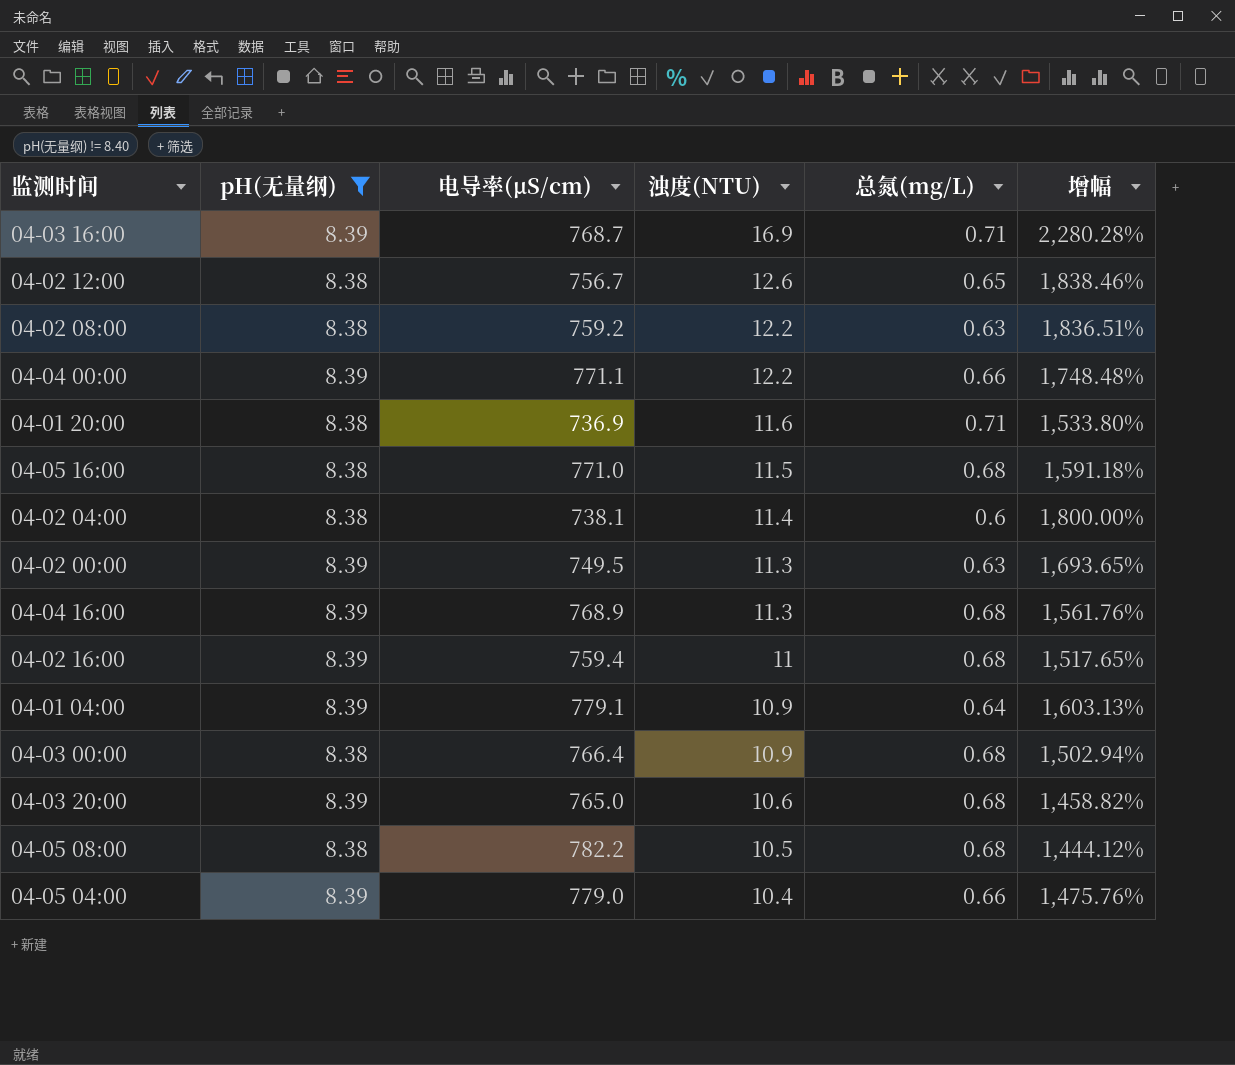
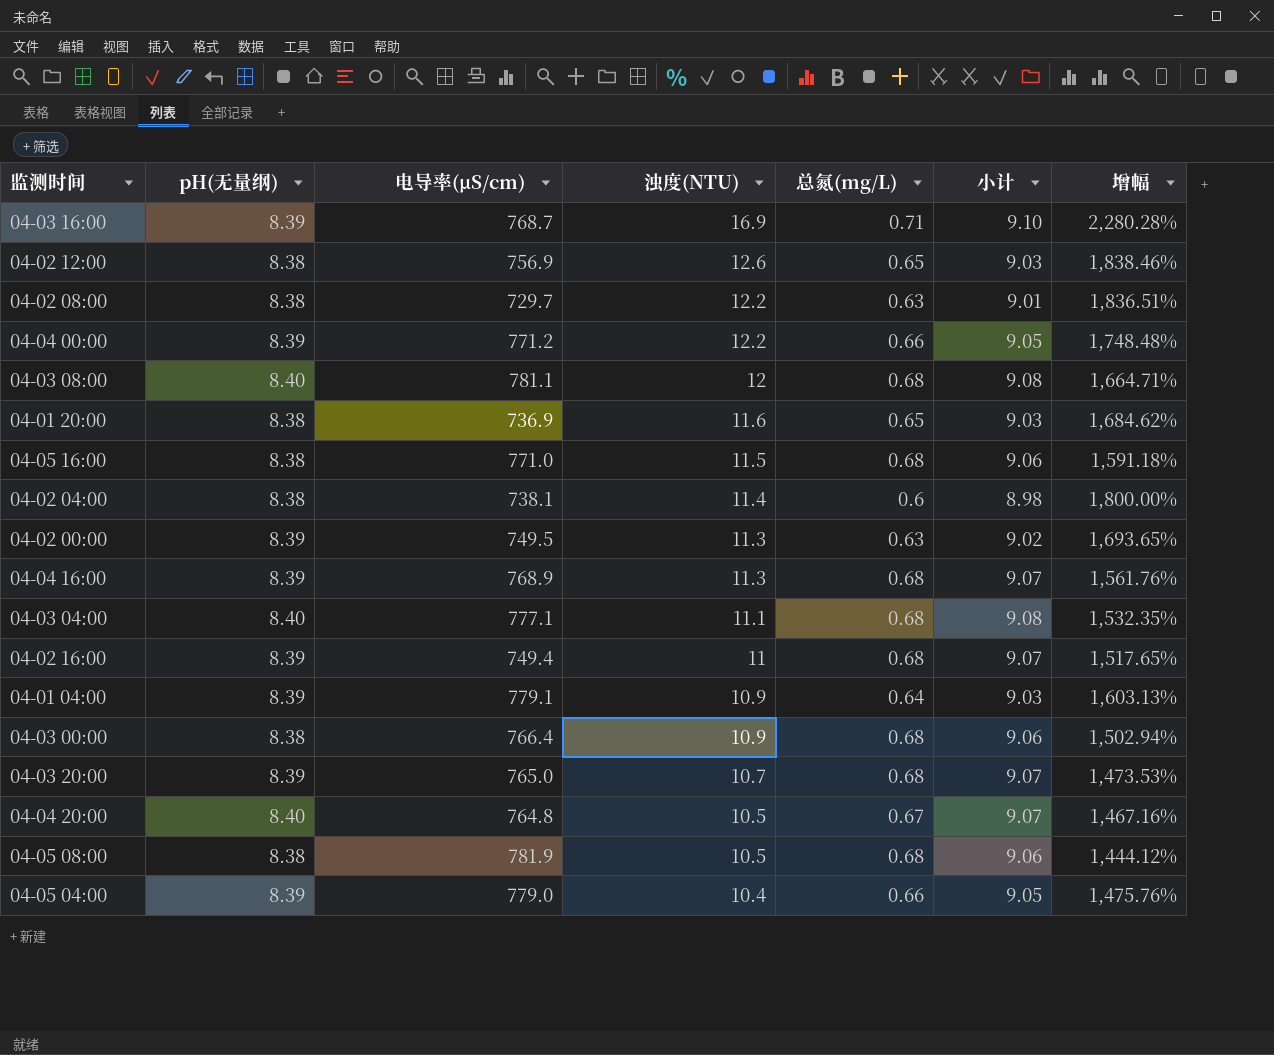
filter: pH(无量纲) != 8.40 -> none
column 小计 | formula: none -> [pH(无量纲)] + [总氮(mg/L)]
04-02 12:00 | 电导率(μS/cm): 756.7 -> 756.9
04-02 08:00 | 电导率(μS/cm): 759.2 -> 729.7
04-04 00:00 | 电导率(μS/cm): 771.1 -> 771.2
04-01 20:00 | 总氮(mg/L): 0.71 -> 0.65
04-01 20:00 | 增幅: 1,533.80% -> 1,684.62%
04-02 16:00 | 电导率(μS/cm): 759.4 -> 749.4
04-03 20:00 | 浊度(NTU): 10.6 -> 10.7
04-03 20:00 | 增幅: 1,458.82% -> 1,473.53%
04-05 08:00 | 电导率(μS/cm): 782.2 -> 781.9

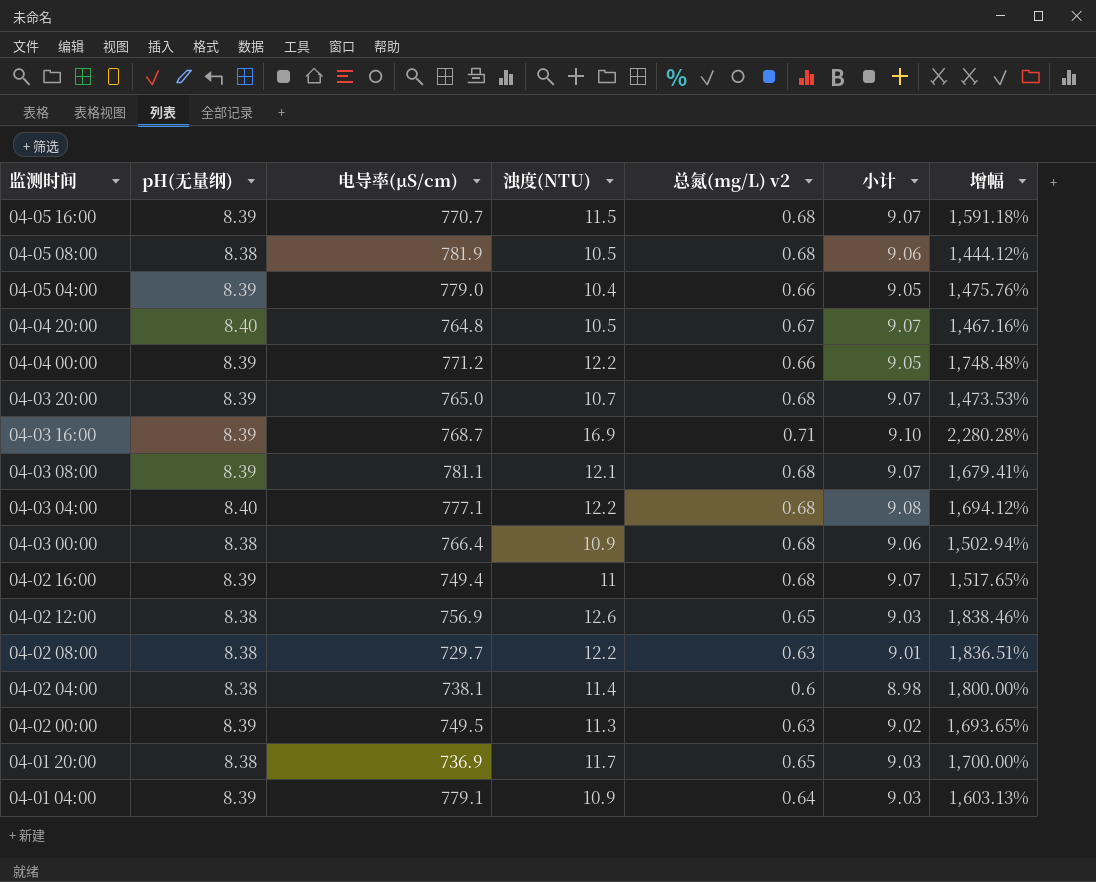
row order: 浊度(NTU) descending -> 监测时间 descending
column name: 总氮(mg/L) -> 总氮(mg/L) v2
row 04-04 16:00: 8.39 | 768.9 | 11.3 | 0.68 | 9.07 | 1,561.76% -> none
04-05 16:00 | pH(无量纲): 8.38 -> 8.39
04-05 16:00 | 电导率(μS/cm): 771.0 -> 770.7
04-05 16:00 | 小计: 9.06 -> 9.07
04-03 08:00 | pH(无量纲): 8.40 -> 8.39
04-03 08:00 | 浊度(NTU): 12 -> 12.1
04-03 08:00 | 小计: 9.08 -> 9.07
04-03 08:00 | 增幅: 1,664.71% -> 1,679.41%
04-03 04:00 | 浊度(NTU): 11.1 -> 12.2
04-03 04:00 | 增幅: 1,532.35% -> 1,694.12%
04-01 20:00 | 浊度(NTU): 11.6 -> 11.7
04-01 20:00 | 增幅: 1,684.62% -> 1,700.00%

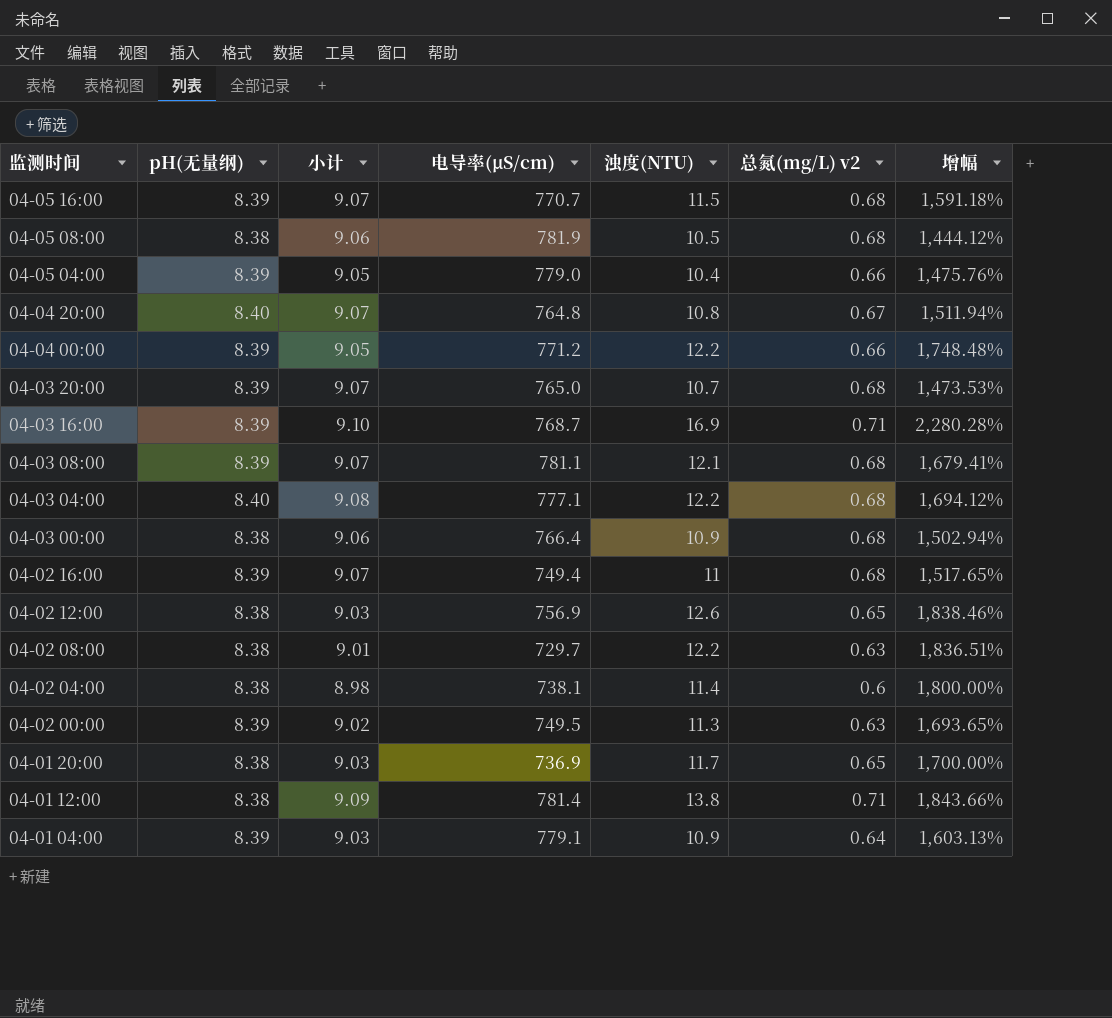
column 小计 | position: 6 -> 3
04-04 20:00 | 浊度(NTU): 10.5 -> 10.8
04-04 20:00 | 增幅: 1,467.16% -> 1,511.94%
row 04-01 12:00: none -> 8.38 | 9.09 | 781.4 | 13.8 | 0.71 | 1,843.66%

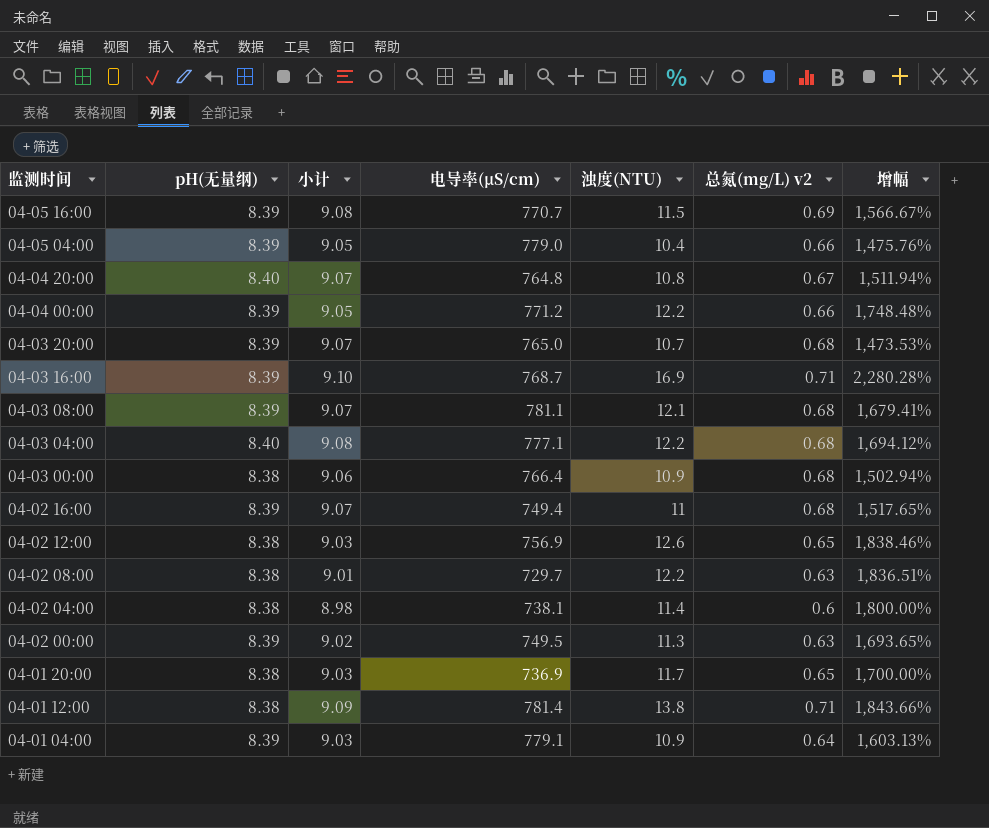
row 04-05 08:00: 8.38 | 9.06 | 781.9 | 10.5 | 0.68 | 1,444.12% -> none
04-05 16:00 | 小计: 9.07 -> 9.08
04-05 16:00 | 总氮(mg/L) v2: 0.68 -> 0.69
04-05 16:00 | 增幅: 1,591.18% -> 1,566.67%

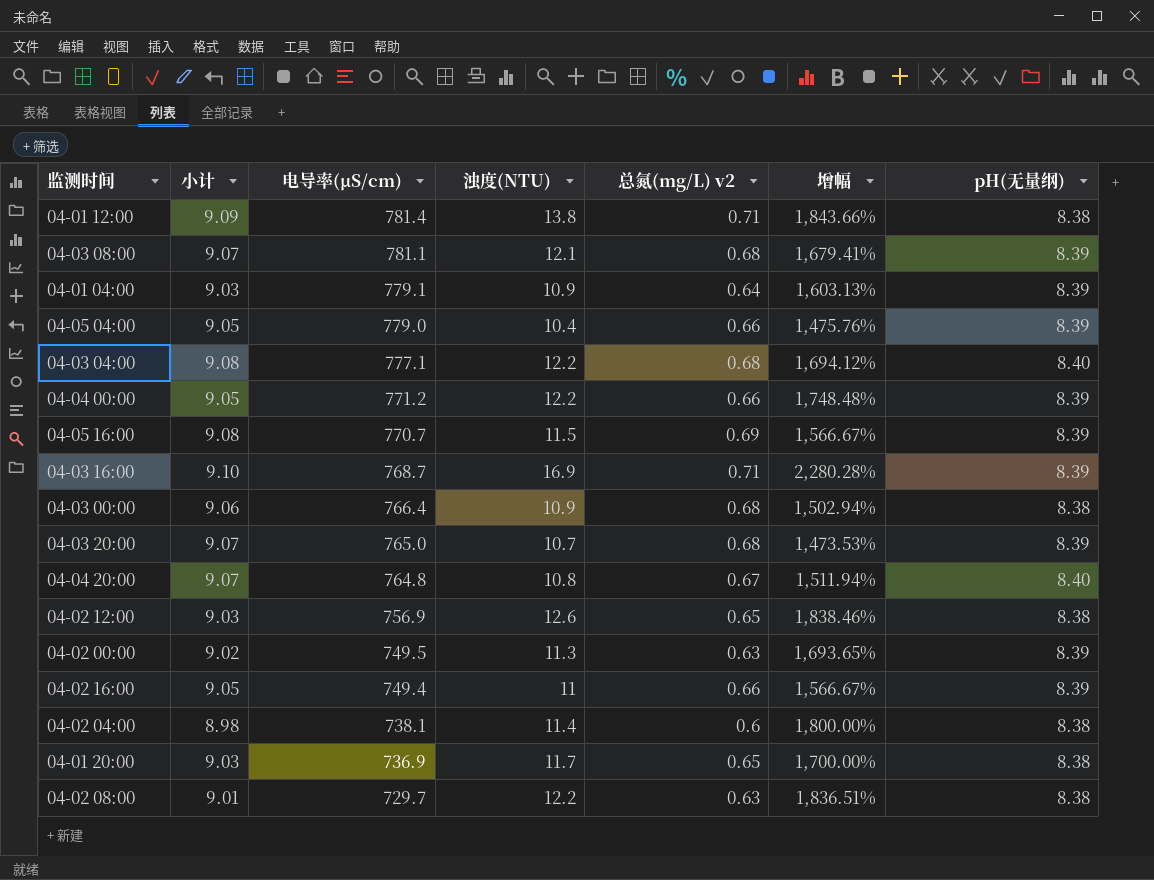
row order: 监测时间 descending -> 电导率(μS/cm) descending
column pH(无量纲) | position: 2 -> 7
04-02 16:00 | 小计: 9.07 -> 9.05
04-02 16:00 | 总氮(mg/L) v2: 0.68 -> 0.66
04-02 16:00 | 增幅: 1,517.65% -> 1,566.67%

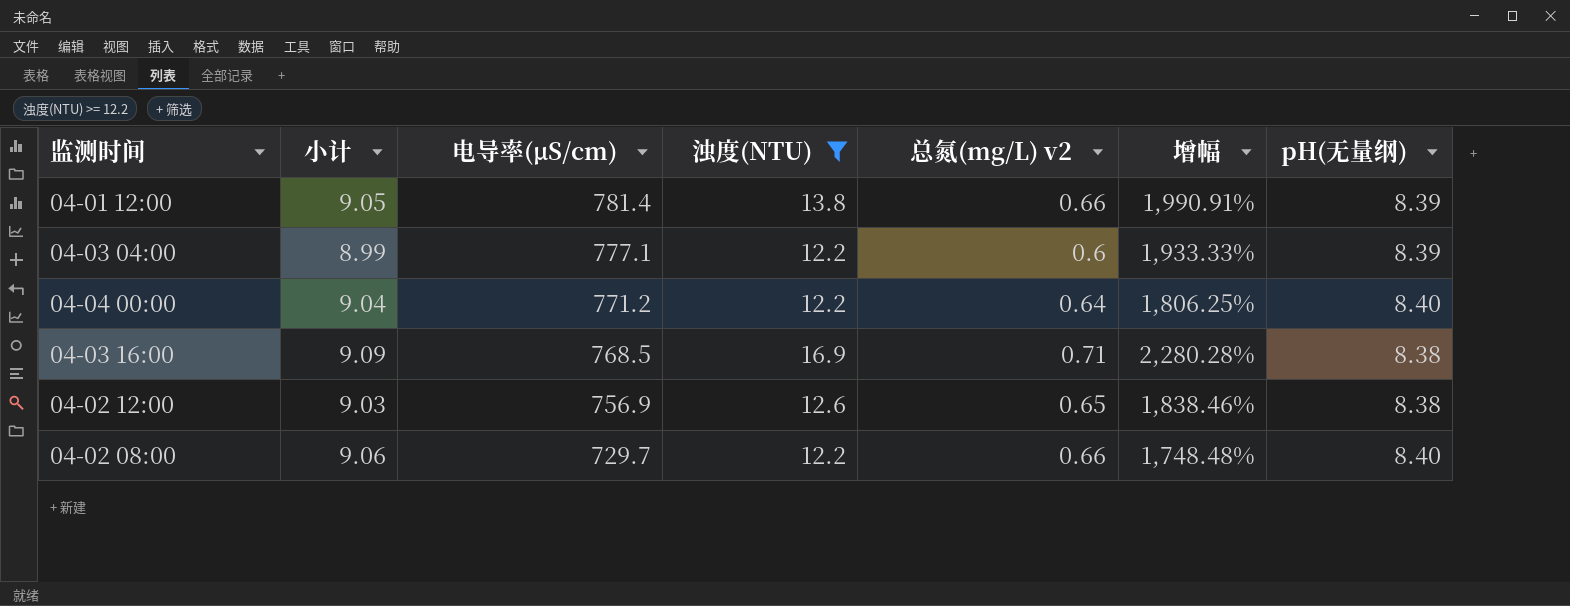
filter: none -> 浊度(NTU) >= 12.2
04-01 12:00 | 小计: 9.09 -> 9.05
04-01 12:00 | 总氮(mg/L) v2: 0.71 -> 0.66
04-01 12:00 | 增幅: 1,843.66% -> 1,990.91%
04-01 12:00 | pH(无量纲): 8.38 -> 8.39
04-03 04:00 | 小计: 9.08 -> 8.99
04-03 04:00 | 总氮(mg/L) v2: 0.68 -> 0.6
04-03 04:00 | 增幅: 1,694.12% -> 1,933.33%
04-03 04:00 | pH(无量纲): 8.40 -> 8.39
04-04 00:00 | 小计: 9.05 -> 9.04
04-04 00:00 | 总氮(mg/L) v2: 0.66 -> 0.64
04-04 00:00 | 增幅: 1,748.48% -> 1,806.25%
04-04 00:00 | pH(无量纲): 8.39 -> 8.40
04-03 16:00 | 小计: 9.10 -> 9.09
04-03 16:00 | 电导率(μS/cm): 768.7 -> 768.5
04-03 16:00 | pH(无量纲): 8.39 -> 8.38
04-02 08:00 | 小计: 9.01 -> 9.06
04-02 08:00 | 总氮(mg/L) v2: 0.63 -> 0.66
04-02 08:00 | 增幅: 1,836.51% -> 1,748.48%
04-02 08:00 | pH(无量纲): 8.38 -> 8.40

